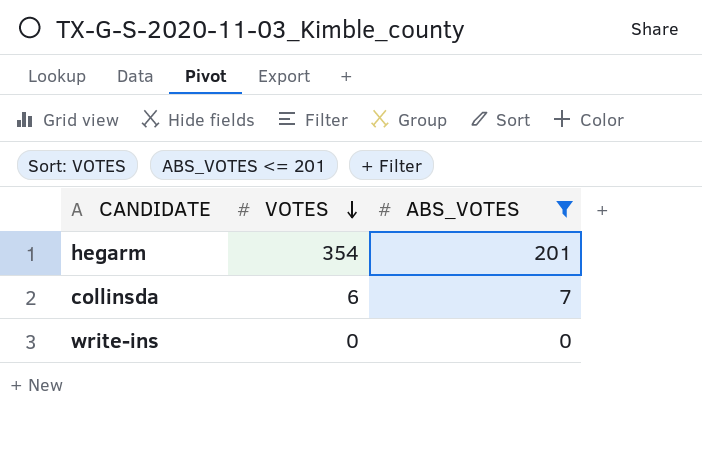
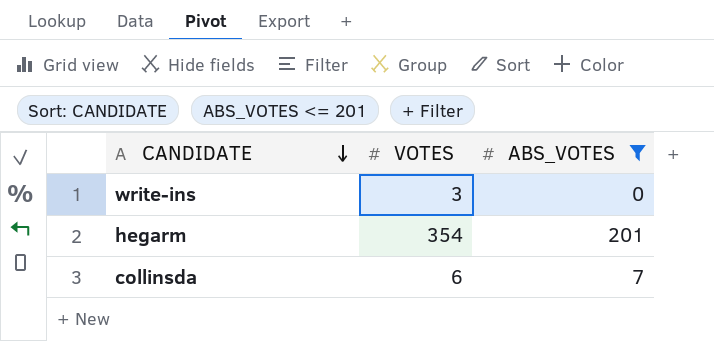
row order: VOTES descending -> CANDIDATE descending
write-ins | VOTES: 0 -> 3

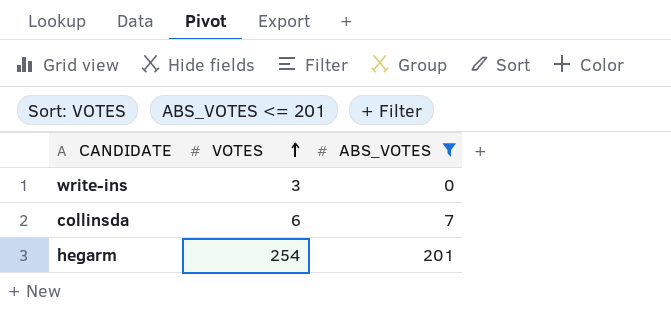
row order: CANDIDATE descending -> VOTES ascending
hegarm | VOTES: 354 -> 254

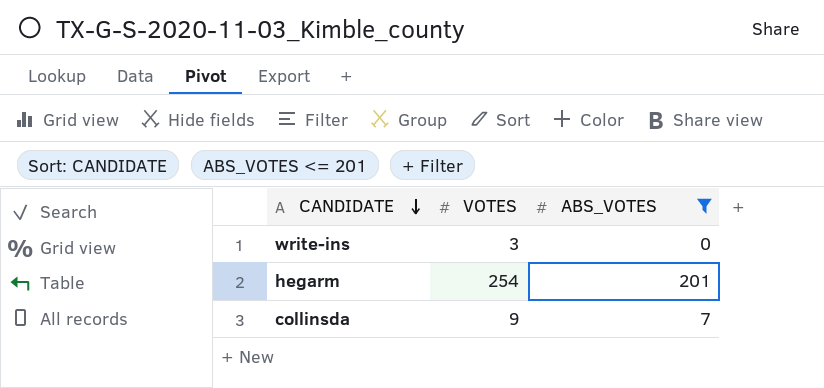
row order: VOTES ascending -> CANDIDATE descending
collinsda | VOTES: 6 -> 9

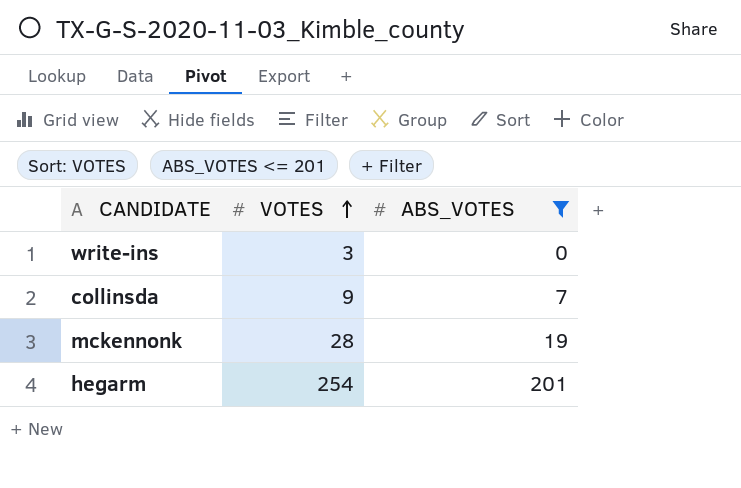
row order: CANDIDATE descending -> VOTES ascending
row mckennonk: none -> 28 | 19

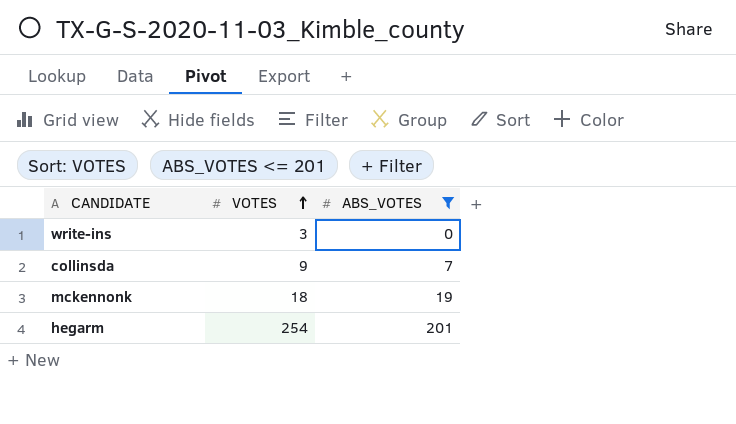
mckennonk | VOTES: 28 -> 18

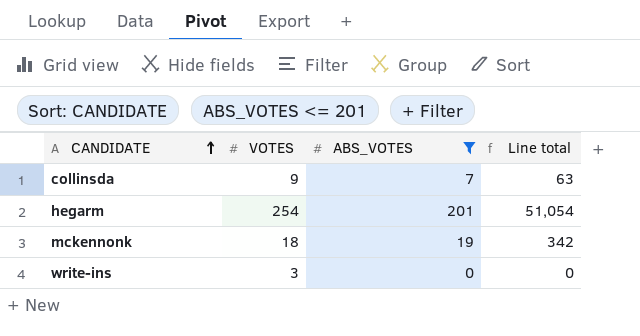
row order: VOTES ascending -> CANDIDATE ascending
column Line total | formula: none -> [VOTES] * [ABS_VOTES]

